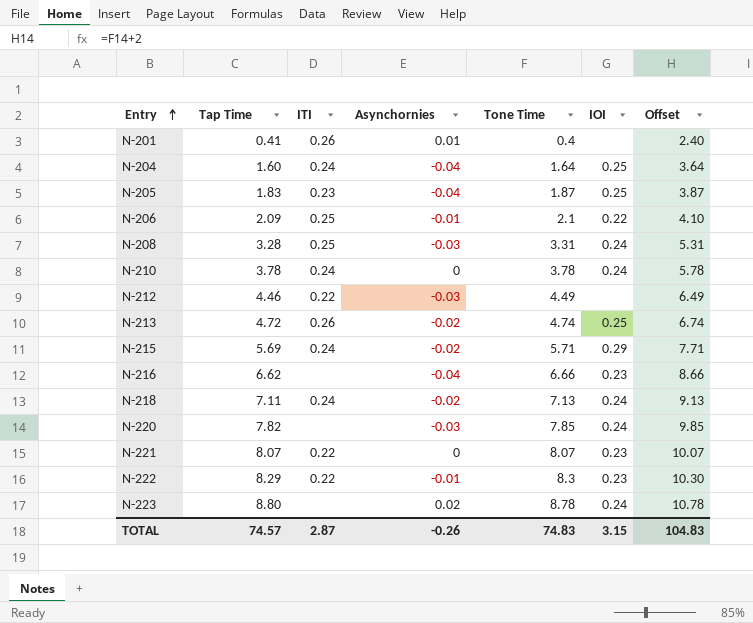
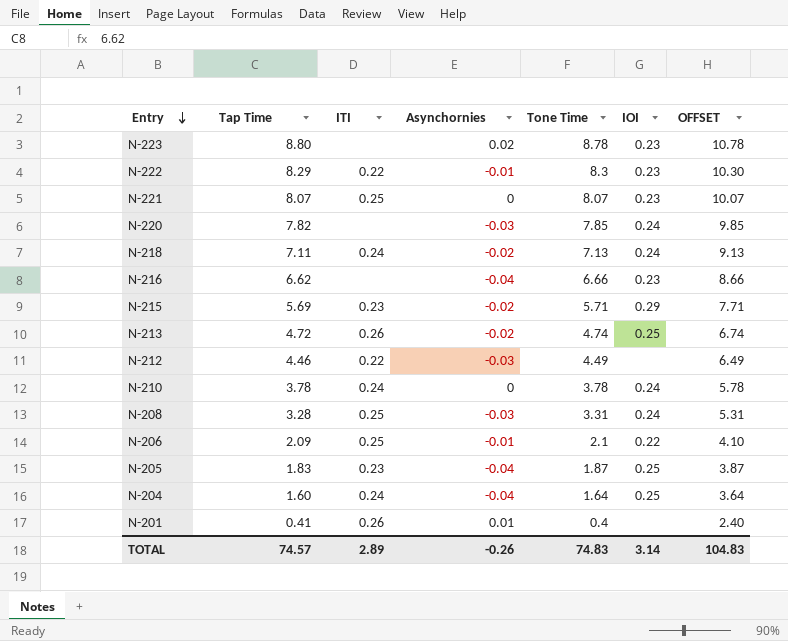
row order: Entry ascending -> Entry descending
column name: Offset -> OFFSET
N-223 | IOI: 0.24 -> 0.23
N-221 | ITI: 0.22 -> 0.25
N-215 | ITI: 0.24 -> 0.23
TOTAL | ITI: 2.87 -> 2.89
TOTAL | IOI: 3.15 -> 3.14

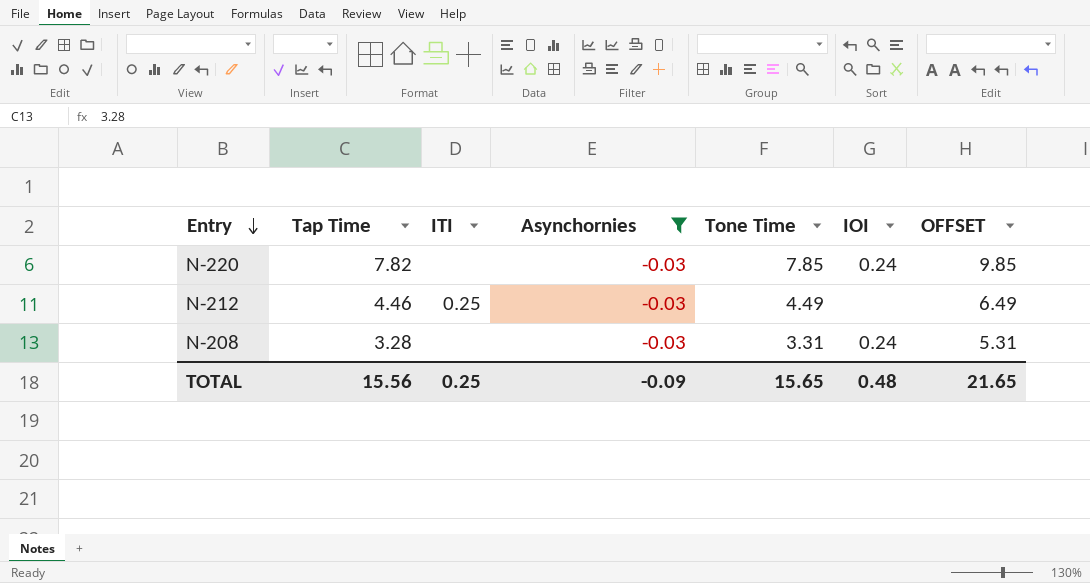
filter: none -> Asynchornies = -0.03
N-212 | ITI: 0.22 -> 0.25
N-208 | ITI: 0.25 -> none
TOTAL | Tap Time: 74.57 -> 15.56
TOTAL | ITI: 2.89 -> 0.25
TOTAL | Asynchornies: -0.26 -> -0.09
TOTAL | Tone Time: 74.83 -> 15.65
TOTAL | IOI: 3.14 -> 0.48
TOTAL | OFFSET: 104.83 -> 21.65

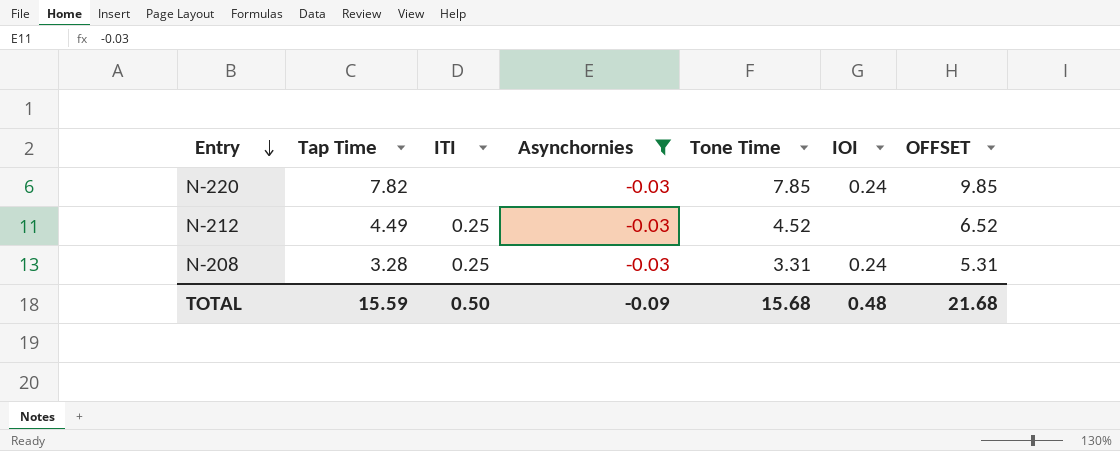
N-212 | Tap Time: 4.46 -> 4.49
N-212 | Tone Time: 4.49 -> 4.52
N-212 | OFFSET: 6.49 -> 6.52
N-208 | ITI: none -> 0.25
TOTAL | Tap Time: 15.56 -> 15.59
TOTAL | ITI: 0.25 -> 0.50
TOTAL | Tone Time: 15.65 -> 15.68
TOTAL | OFFSET: 21.65 -> 21.68

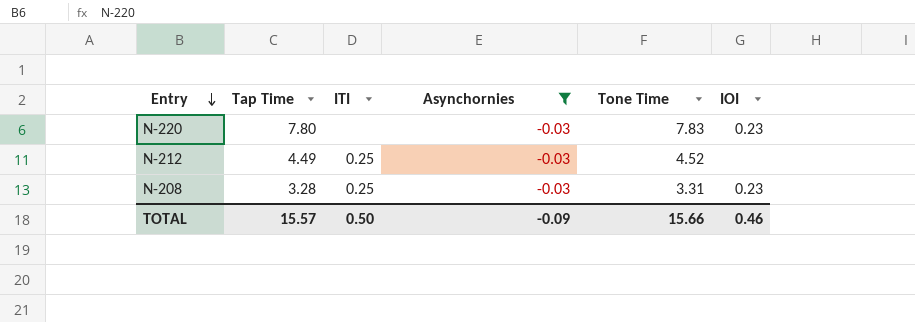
column OFFSET | formula: [Tone Time] + 2 -> none
N-220 | Tap Time: 7.82 -> 7.80
N-220 | Tone Time: 7.85 -> 7.83
N-220 | IOI: 0.24 -> 0.23
N-208 | IOI: 0.24 -> 0.23
TOTAL | Tap Time: 15.59 -> 15.57
TOTAL | Tone Time: 15.68 -> 15.66
TOTAL | IOI: 0.48 -> 0.46

